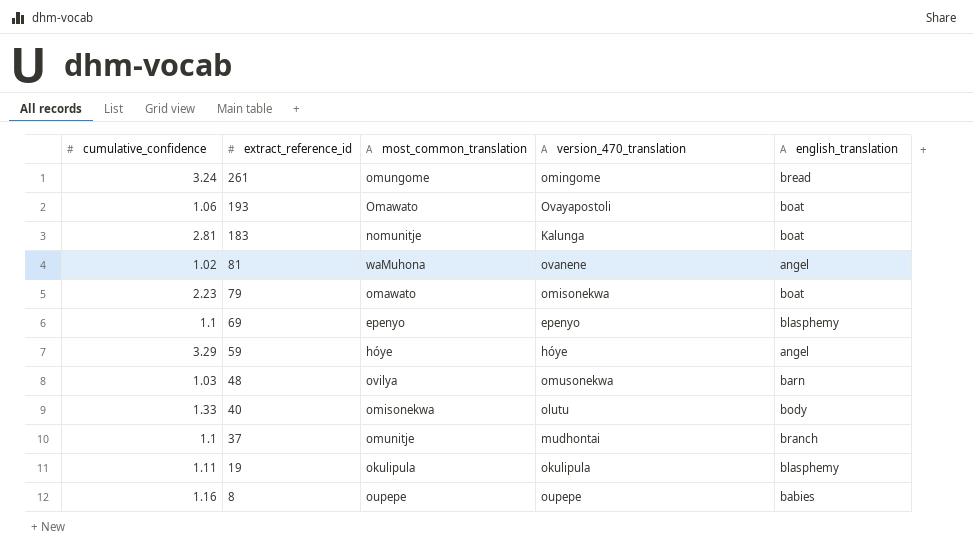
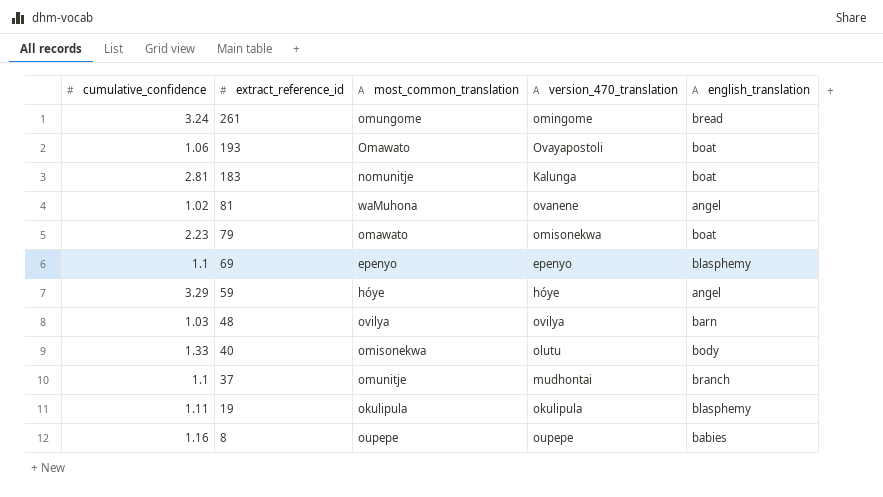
48 | version_470_translation: omusonekwa -> ovilya

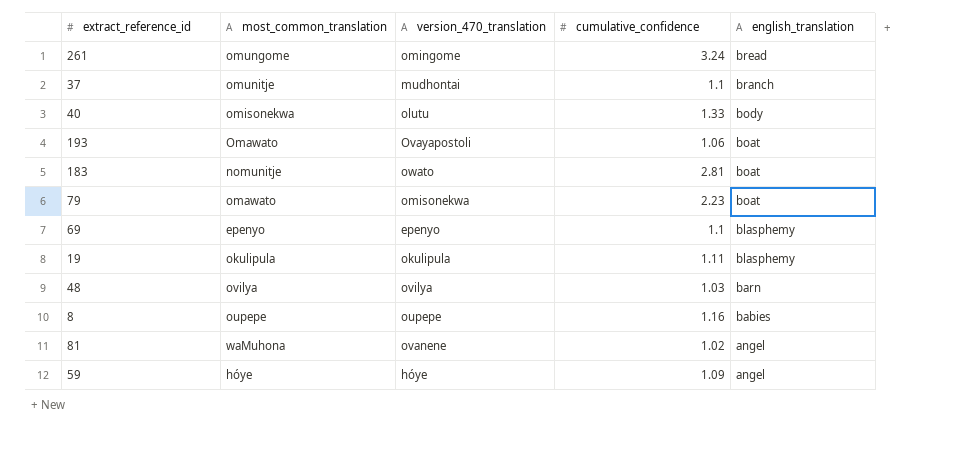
row order: extract_reference_id descending -> english_translation descending
column cumulative_confidence | position: 1 -> 4
183 | version_470_translation: Kalunga -> owato
59 | cumulative_confidence: 3.29 -> 1.09

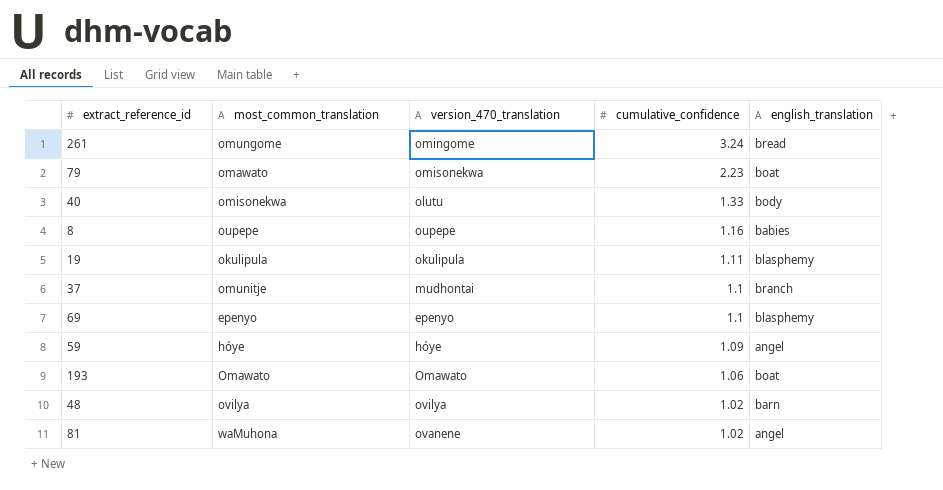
row order: english_translation descending -> cumulative_confidence descending
row 183: nomunitje | owato | 2.81 | boat -> none
193 | version_470_translation: Ovayapostoli -> Omawato
48 | cumulative_confidence: 1.03 -> 1.02

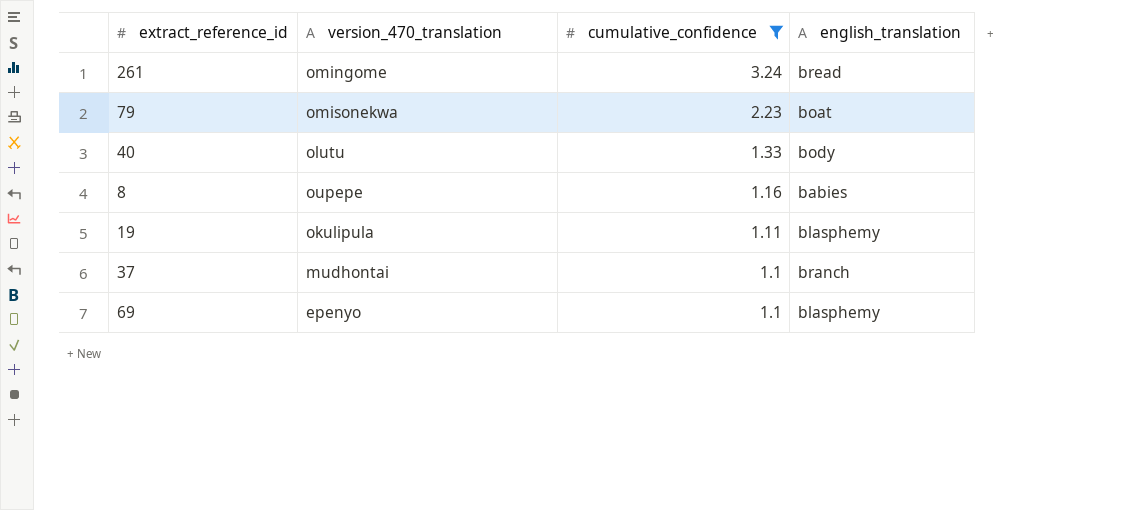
filter: none -> cumulative_confidence >= 1.1
column most_common_translation | position: 2 -> none

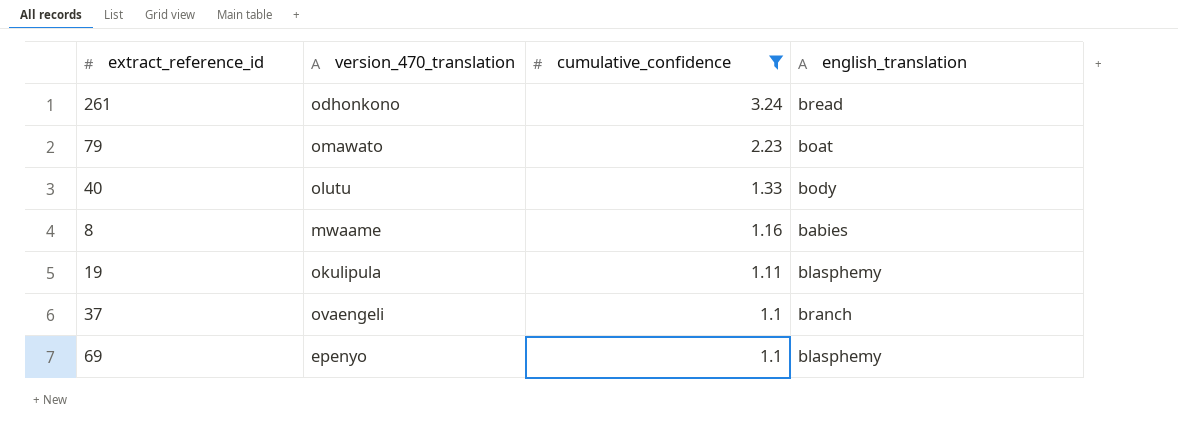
261 | version_470_translation: omingome -> odhonkono
79 | version_470_translation: omisonekwa -> omawato
8 | version_470_translation: oupepe -> mwaame
37 | version_470_translation: mudhontai -> ovaengeli

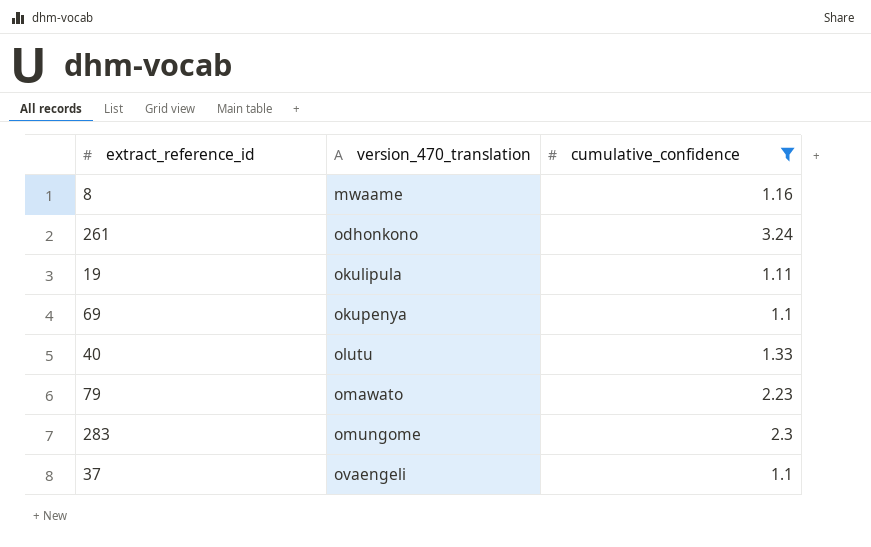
row order: cumulative_confidence descending -> version_470_translation ascending
column english_translation | position: 4 -> none
69 | version_470_translation: epenyo -> okupenya
row 283: none -> omungome | 2.3

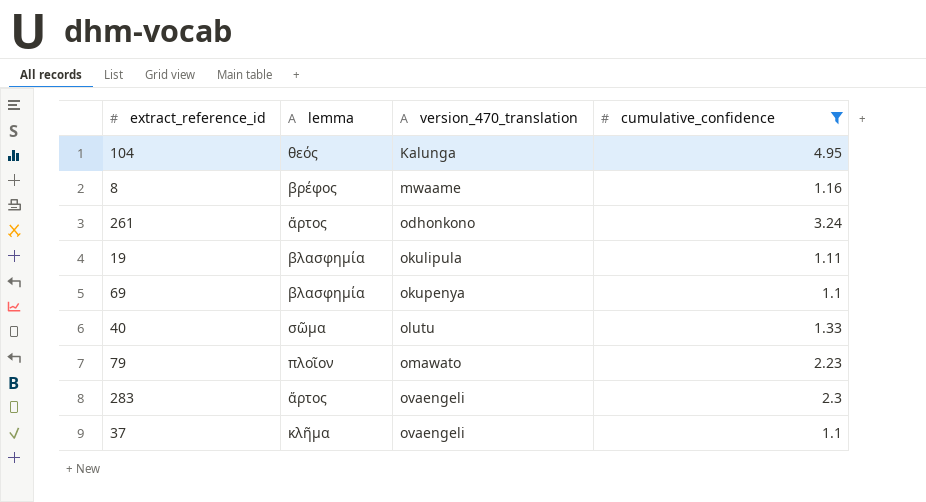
column lemma | position: none -> 2
row 104: none -> θεός | Kalunga | 4.95
283 | version_470_translation: omungome -> ovaengeli

